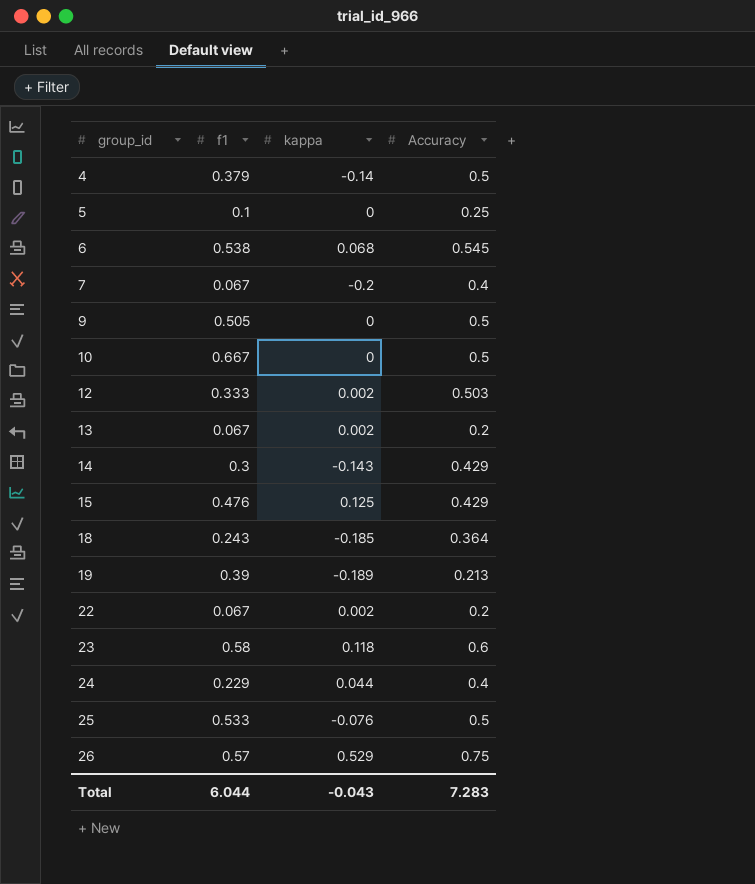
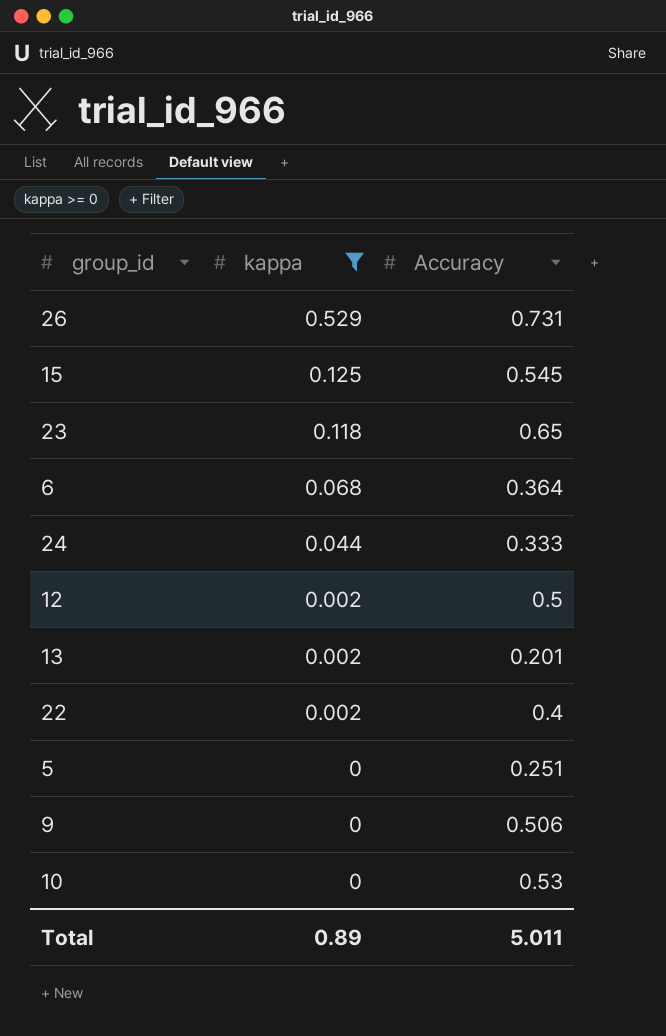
filter: none -> kappa >= 0
row order: group_id ascending -> kappa descending
column f1 | position: 2 -> none
26 | Accuracy: 0.75 -> 0.731
15 | Accuracy: 0.429 -> 0.545
23 | Accuracy: 0.6 -> 0.65
6 | Accuracy: 0.545 -> 0.364
24 | Accuracy: 0.4 -> 0.333
12 | Accuracy: 0.503 -> 0.5
13 | Accuracy: 0.2 -> 0.201
22 | Accuracy: 0.2 -> 0.4
5 | Accuracy: 0.25 -> 0.251
9 | Accuracy: 0.5 -> 0.506
10 | Accuracy: 0.5 -> 0.53
Total | kappa: -0.043 -> 0.89
Total | Accuracy: 7.283 -> 5.011

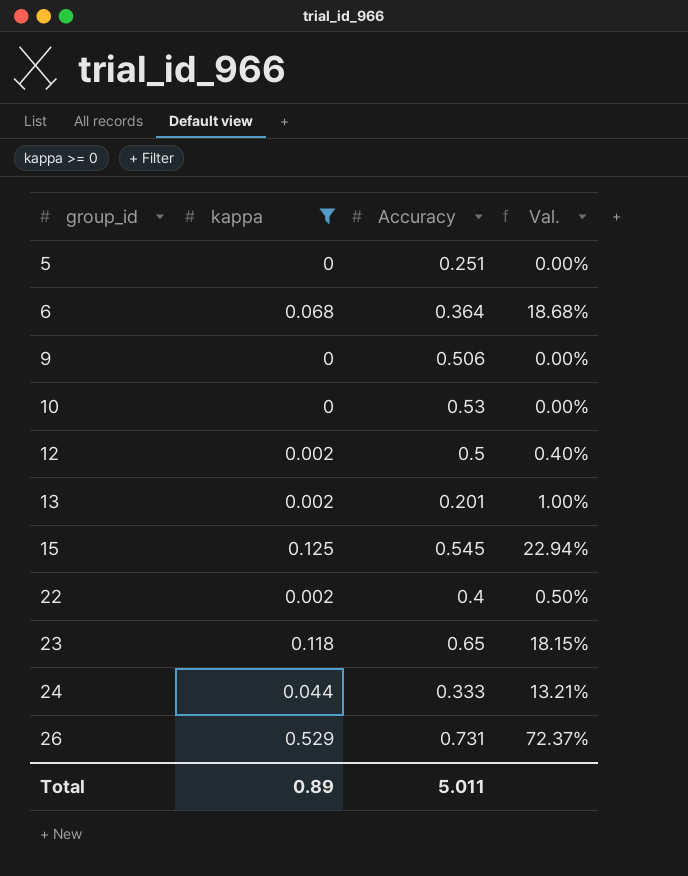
row order: kappa descending -> group_id ascending
column Val. | formula: none -> [kappa] / [Accuracy]

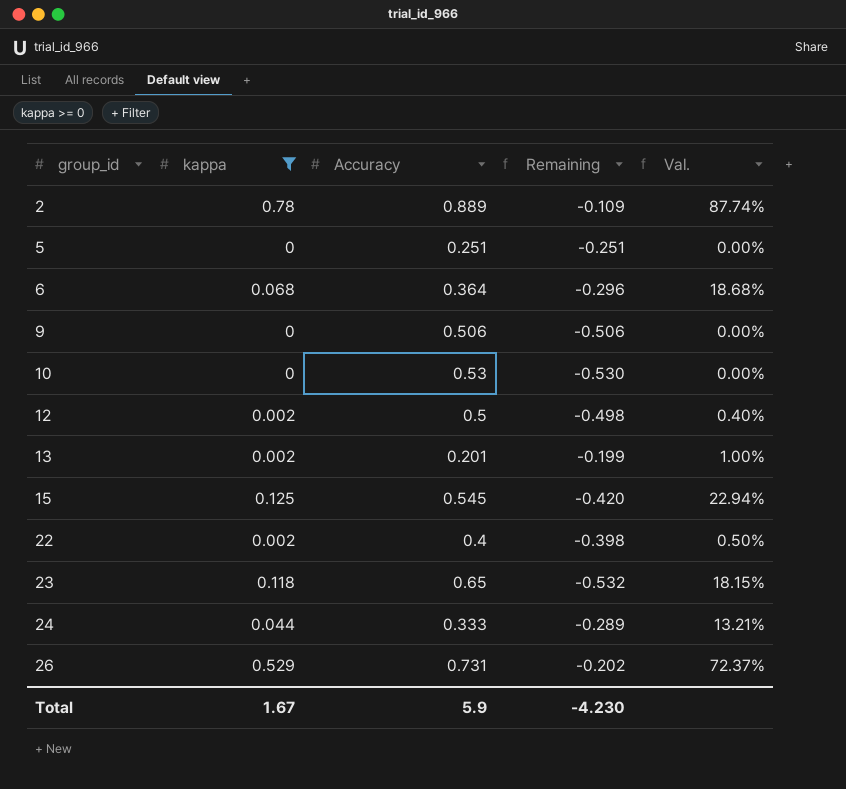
column Remaining | formula: none -> [kappa] - [Accuracy]
row 2: none -> 0.78 | 0.889 | -0.109 | 87.74%
Total | kappa: 0.89 -> 1.67
Total | Accuracy: 5.011 -> 5.9

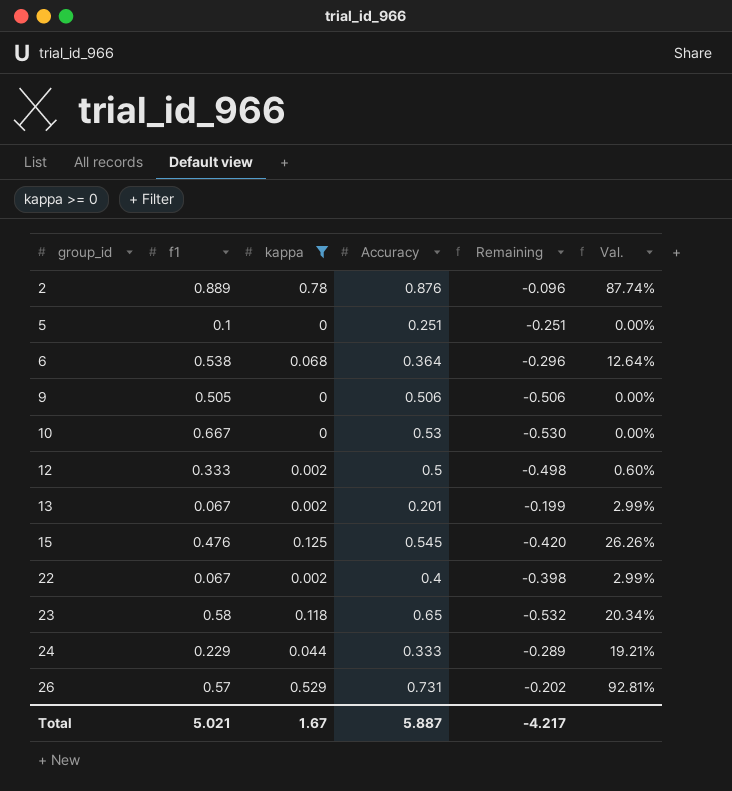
column f1 | position: none -> 2
column Val. | formula: [kappa] / [Accuracy] -> [kappa] / [f1]
2 | Accuracy: 0.889 -> 0.876
2 | Remaining: -0.109 -> -0.096
Total | Accuracy: 5.9 -> 5.887
Total | Remaining: -4.230 -> -4.217

